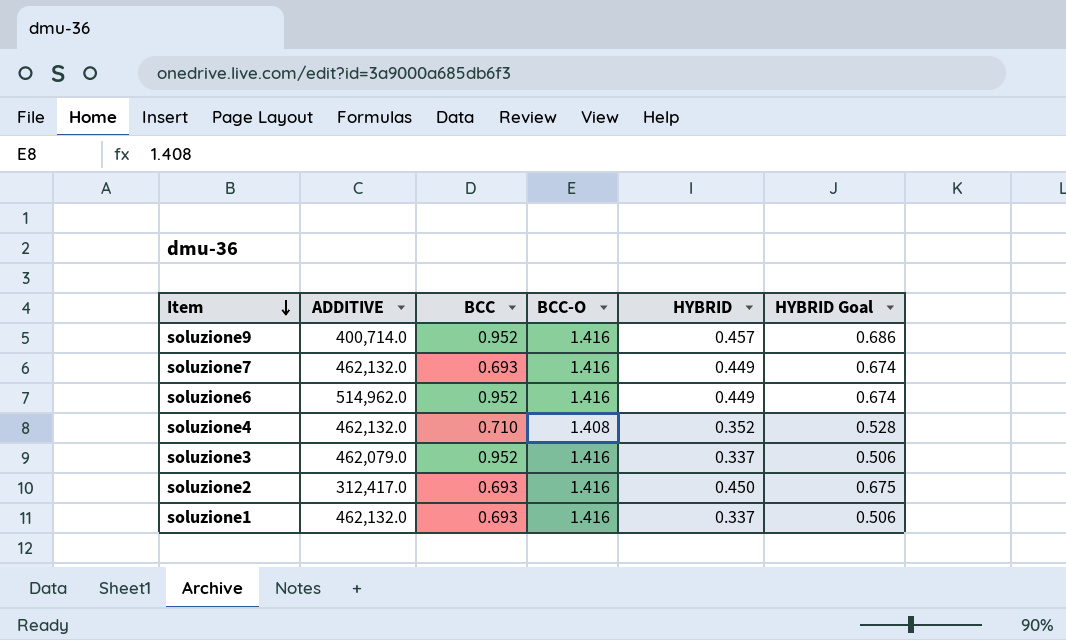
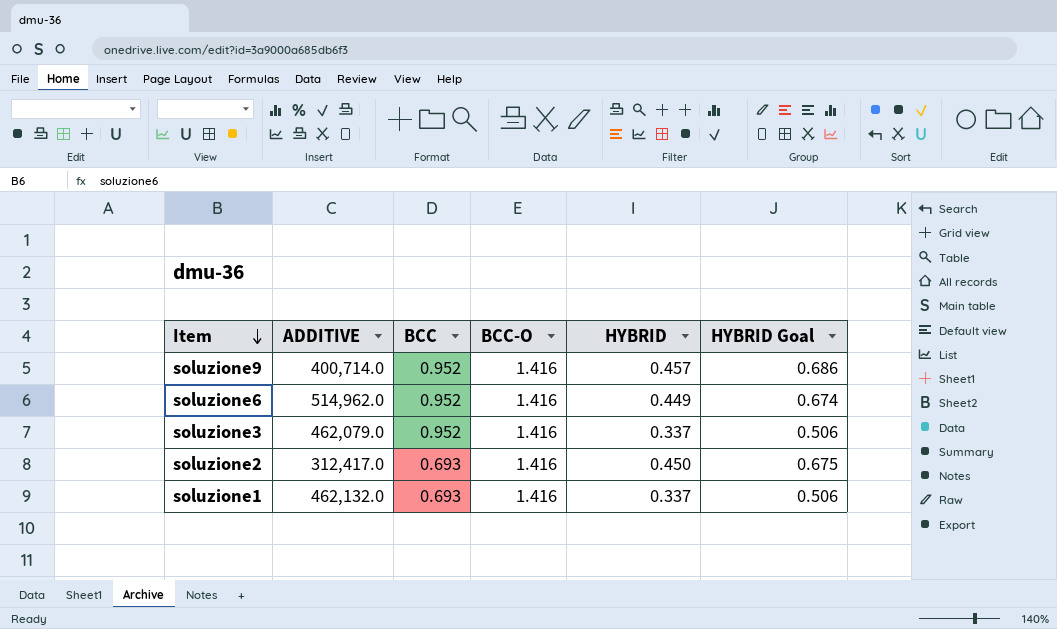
row soluzione7: 462,132.0 | 0.693 | 1.416 | 0.449 | 0.674 -> none
row soluzione4: 462,132.0 | 0.710 | 1.408 | 0.352 | 0.528 -> none

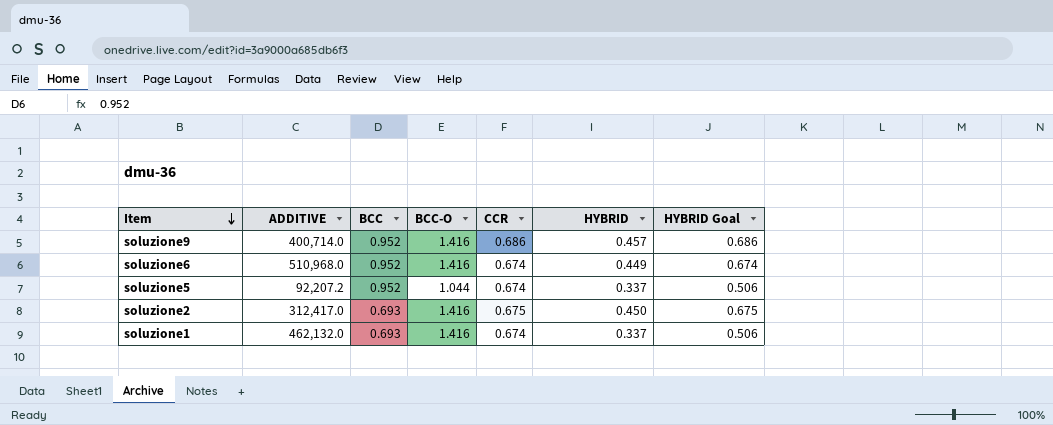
column CCR | position: none -> 5
row soluzione3: 462,079.0 | 0.952 | 1.416 | 0.337 | 0.506 -> none
soluzione6 | ADDITIVE: 514,962.0 -> 510,968.0
row soluzione5: none -> 92,207.2 | 0.952 | 1.044 | 0.674 | 0.337 | 0.506

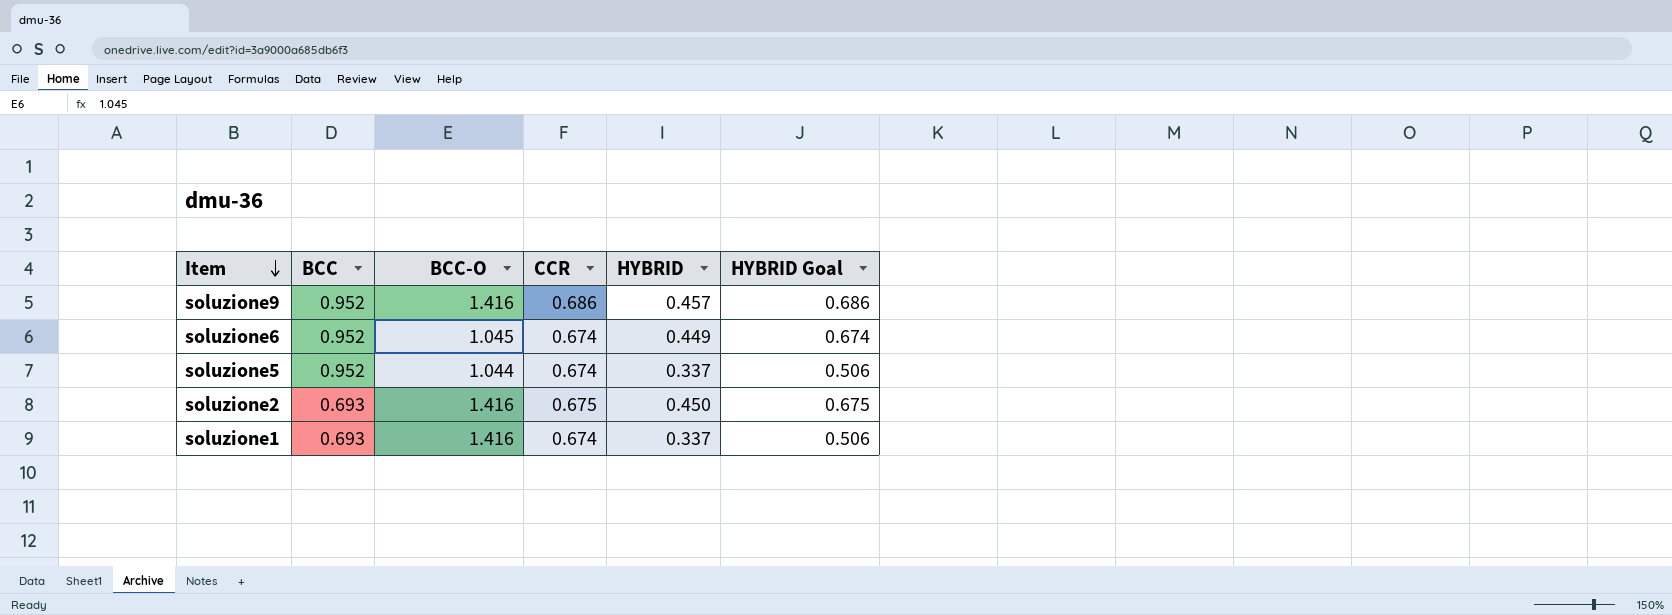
column ADDITIVE | position: 2 -> none
soluzione6 | BCC-O: 1.416 -> 1.045

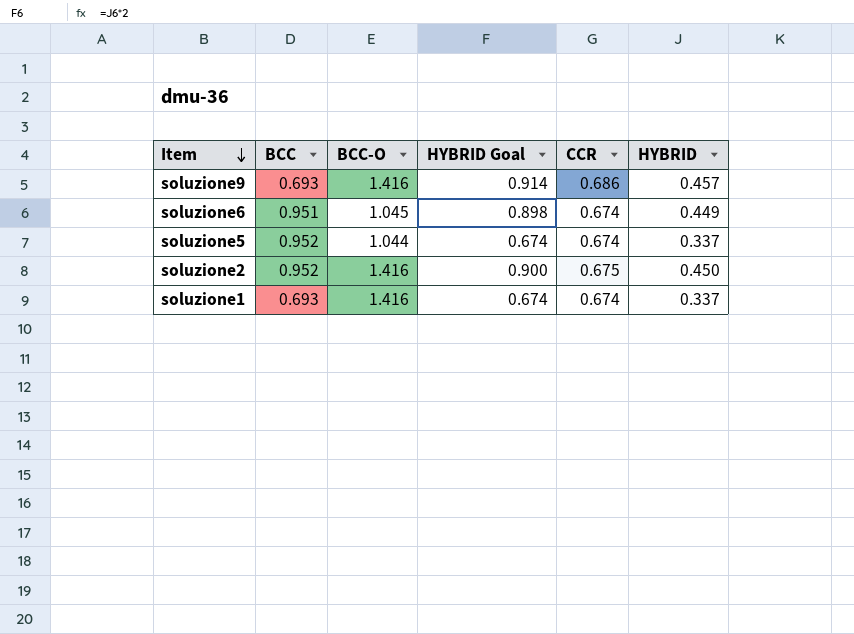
column HYBRID Goal | formula: [HYBRID] * 1.5 -> [HYBRID] * 2
column HYBRID Goal | position: 6 -> 4
soluzione9 | BCC: 0.952 -> 0.693
soluzione6 | BCC: 0.952 -> 0.951
soluzione2 | BCC: 0.693 -> 0.952

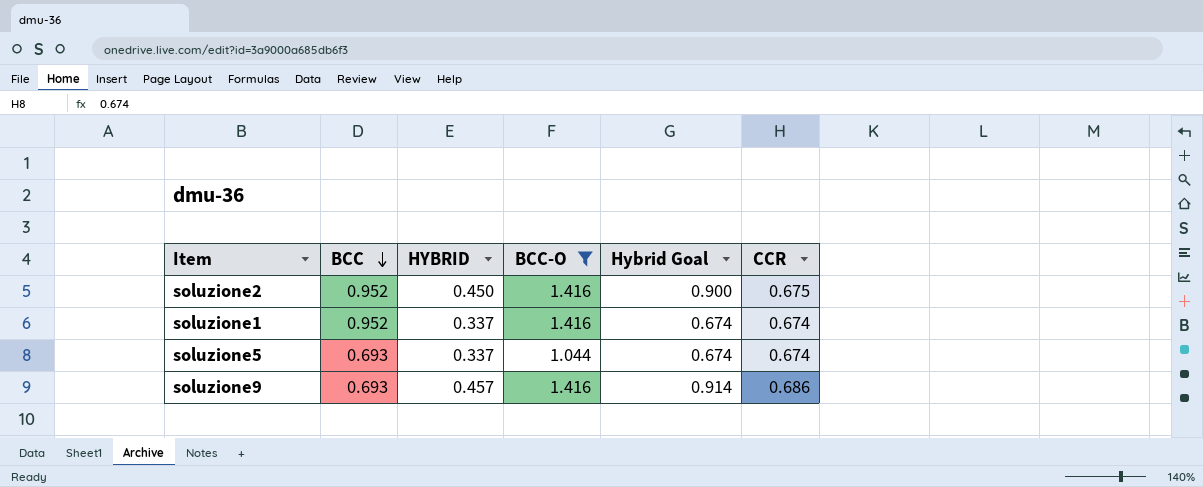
filter: none -> BCC-O != 1.045
row order: Item descending -> BCC descending
column HYBRID | position: 6 -> 3
column name: HYBRID Goal -> Hybrid Goal
soluzione1 | BCC: 0.693 -> 0.952
soluzione5 | BCC: 0.952 -> 0.693

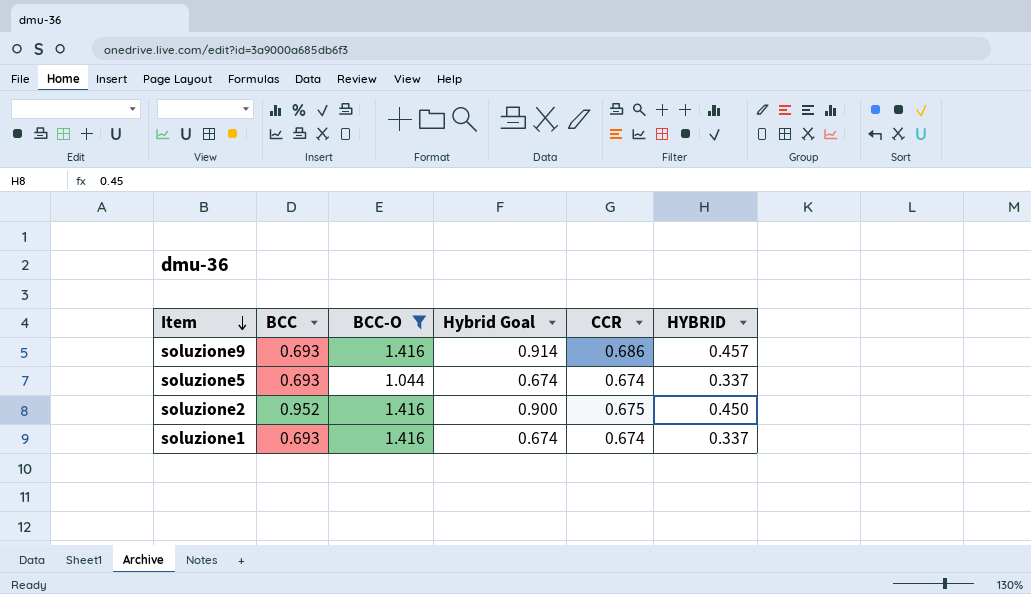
row order: BCC descending -> Item descending
column HYBRID | position: 3 -> 6
soluzione1 | BCC: 0.952 -> 0.693

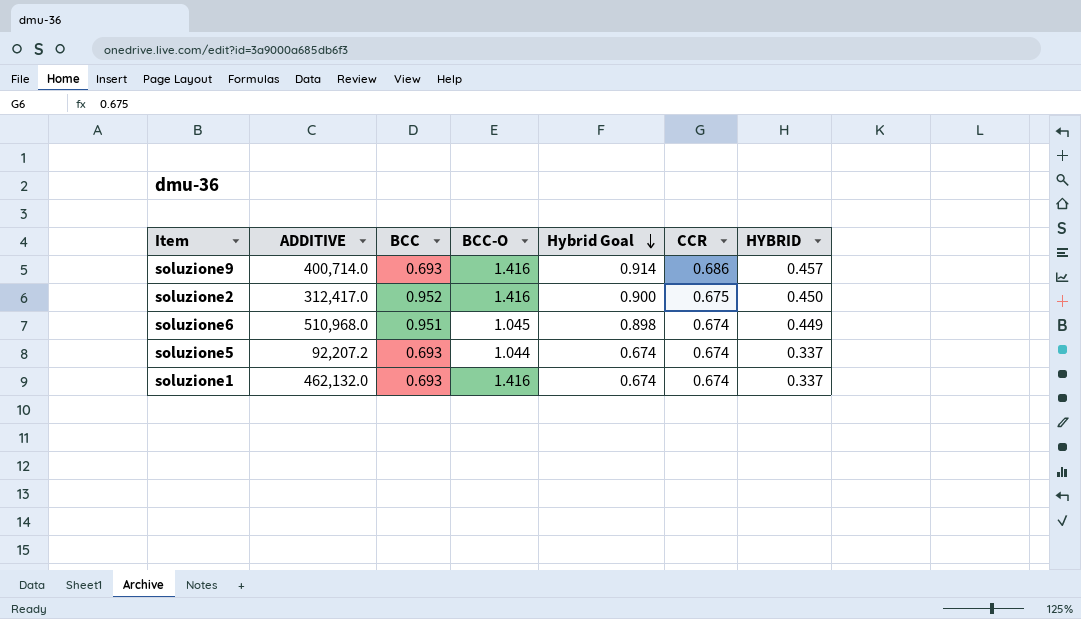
filter: BCC-O != 1.045 -> none
row order: Item descending -> Hybrid Goal descending
column ADDITIVE | position: none -> 2

